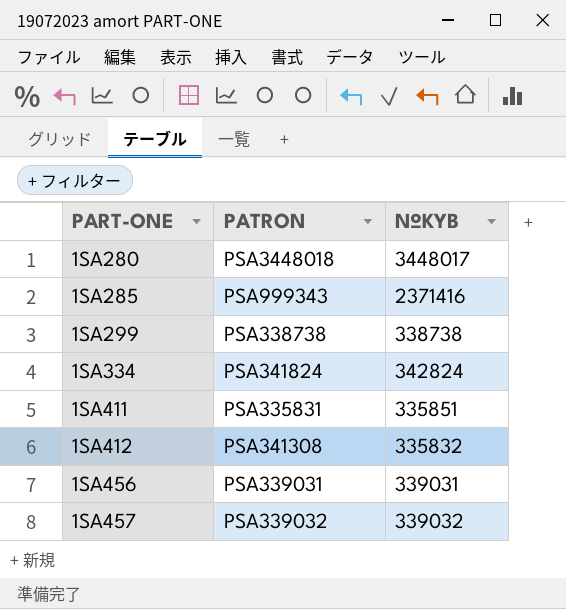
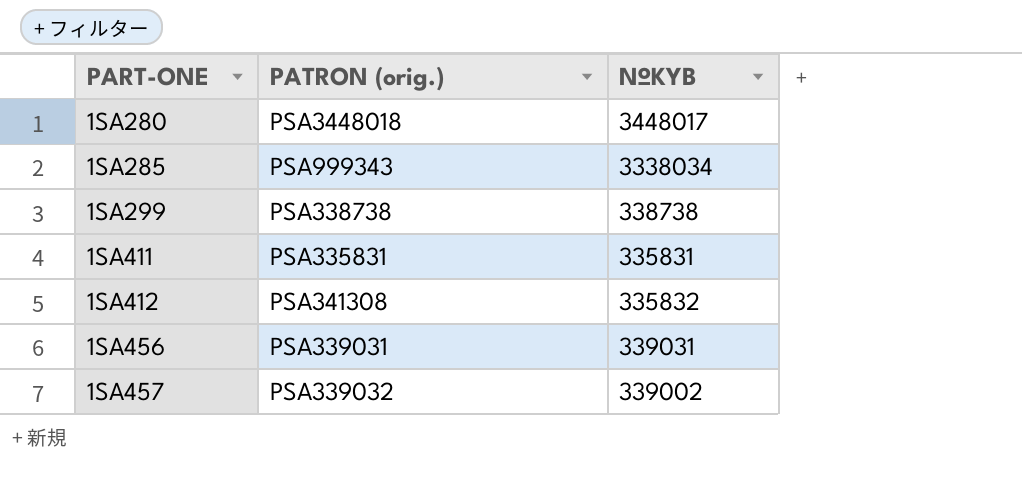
column name: PATRON -> PATRON (orig.)
row 1SA334: PSA341824 | 342824 -> none
1SA285 | №KYB: 2371416 -> 3338034
1SA411 | №KYB: 335851 -> 335831
1SA457 | №KYB: 339032 -> 339002

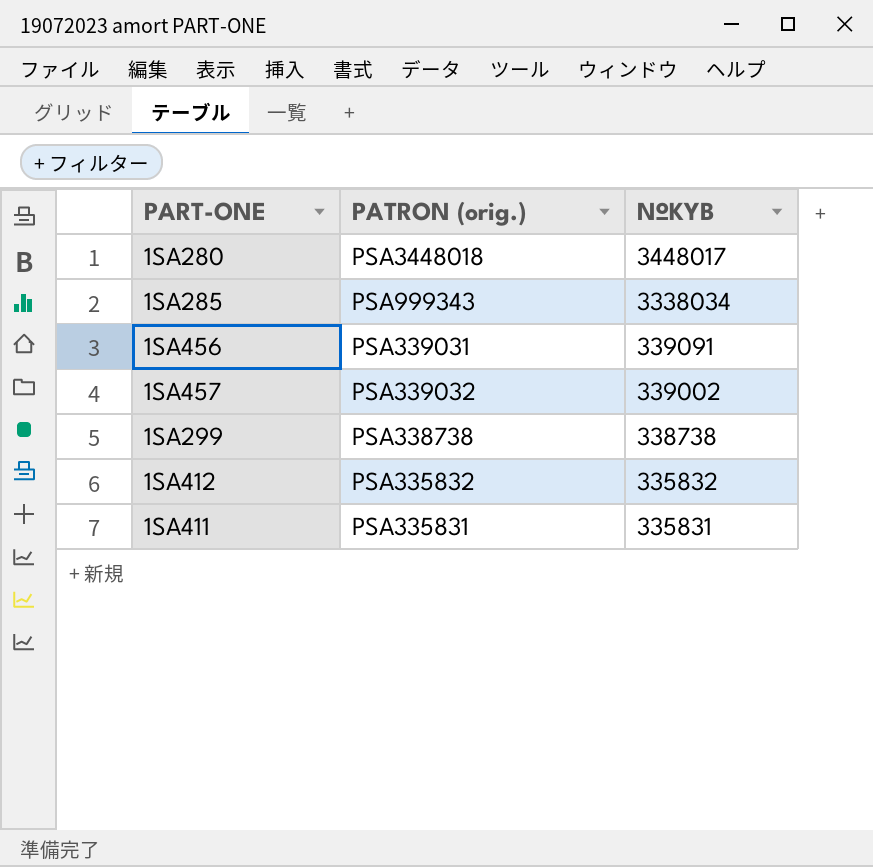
row order: PART-ONE ascending -> №KYB descending
1SA456 | №KYB: 339031 -> 339091
1SA412 | PATRON (orig.): PSA341308 -> PSA335832

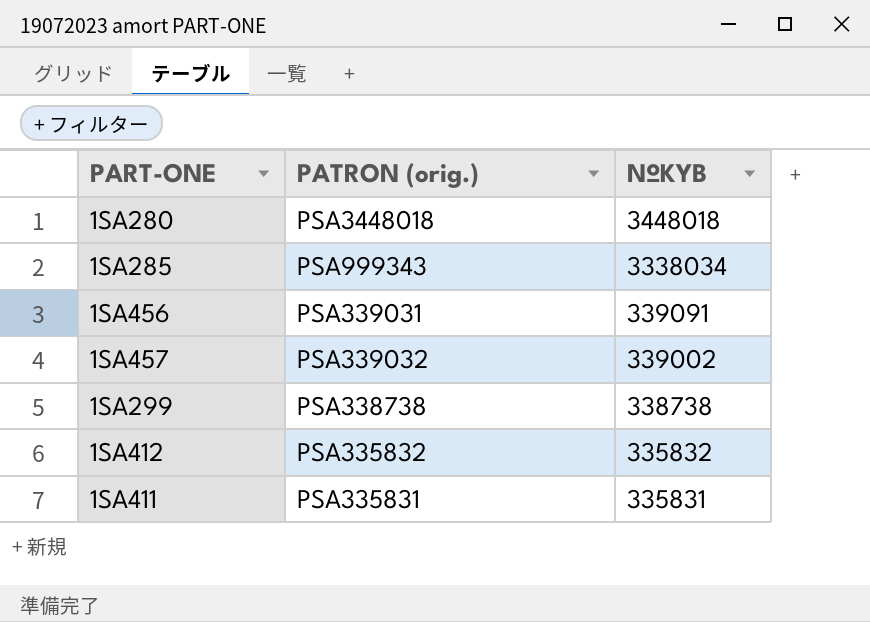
1SA280 | №KYB: 3448017 -> 3448018

